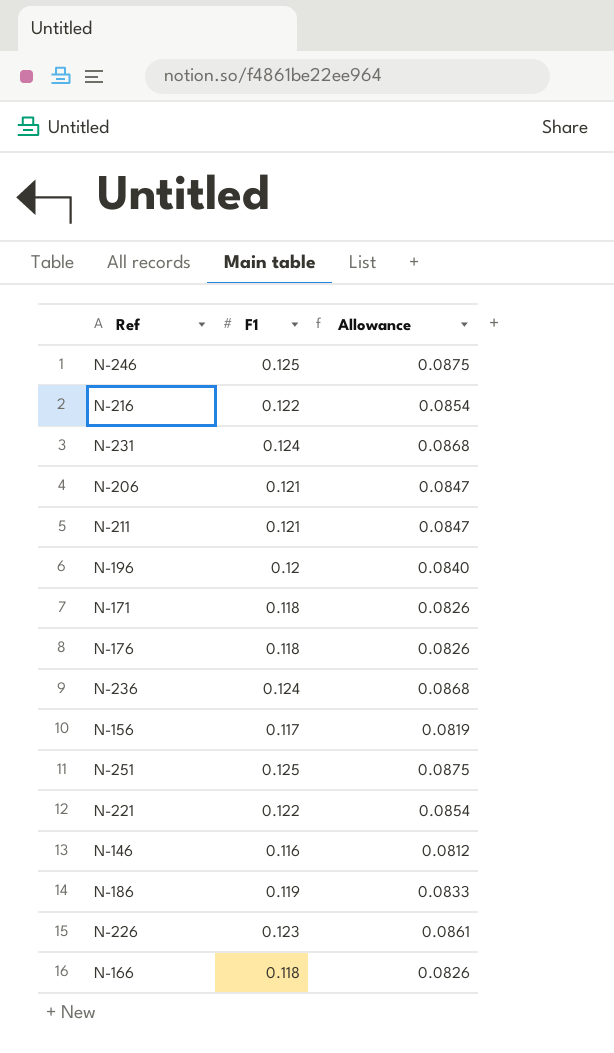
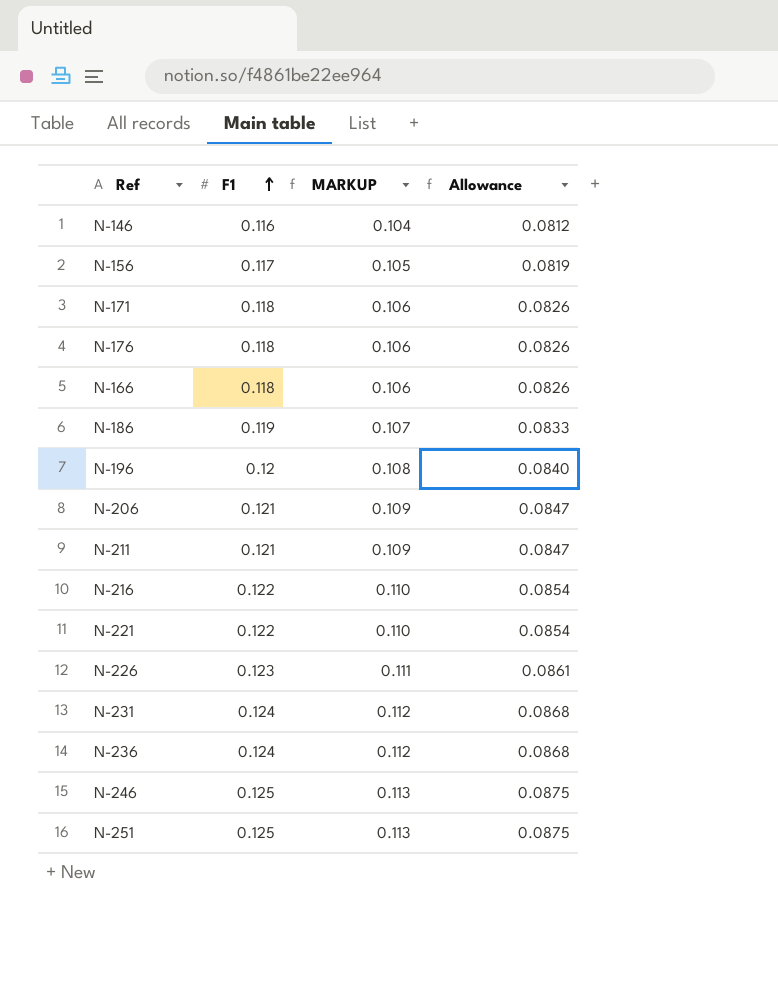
row order: none -> F1 ascending
column MARKUP | formula: none -> [F1] * 0.9

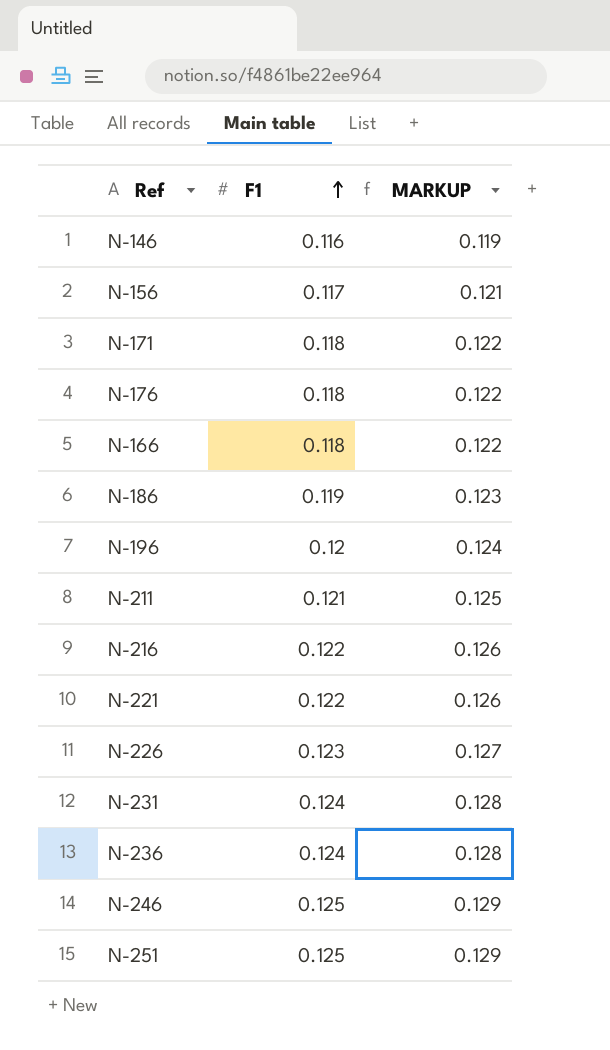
column Allowance | formula: [F1] * 0.7 -> none
column MARKUP | formula: [F1] * 0.9 -> [F1] * 1.03
row N-206: 0.121 | 0.109 | 0.0847 -> none

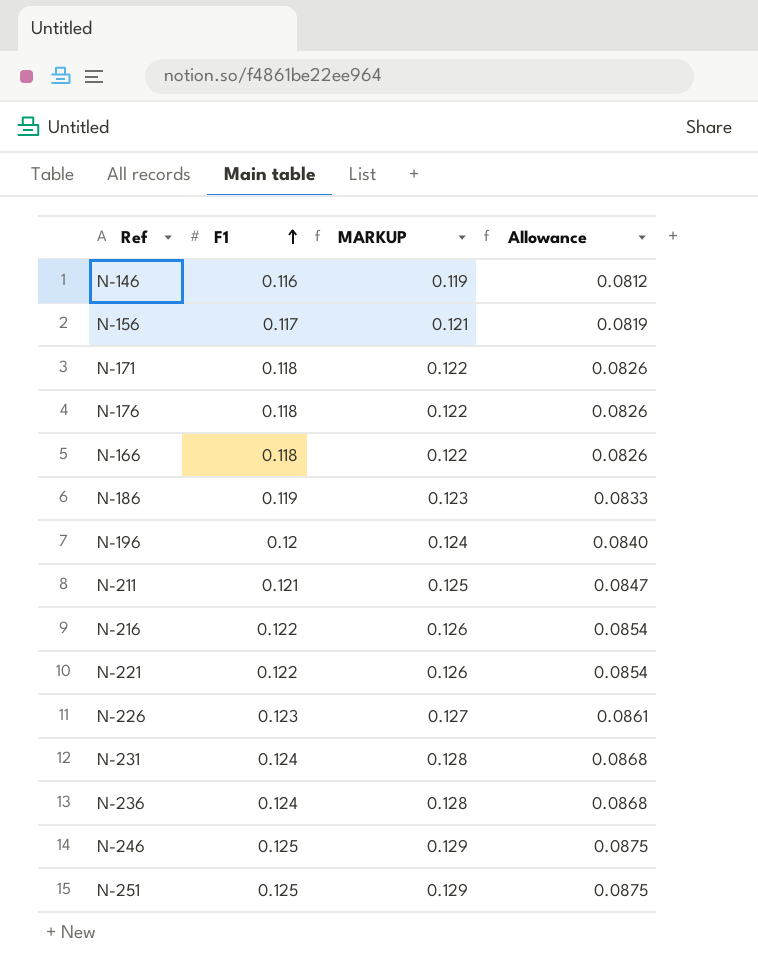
column Allowance | formula: none -> [F1] * 0.7

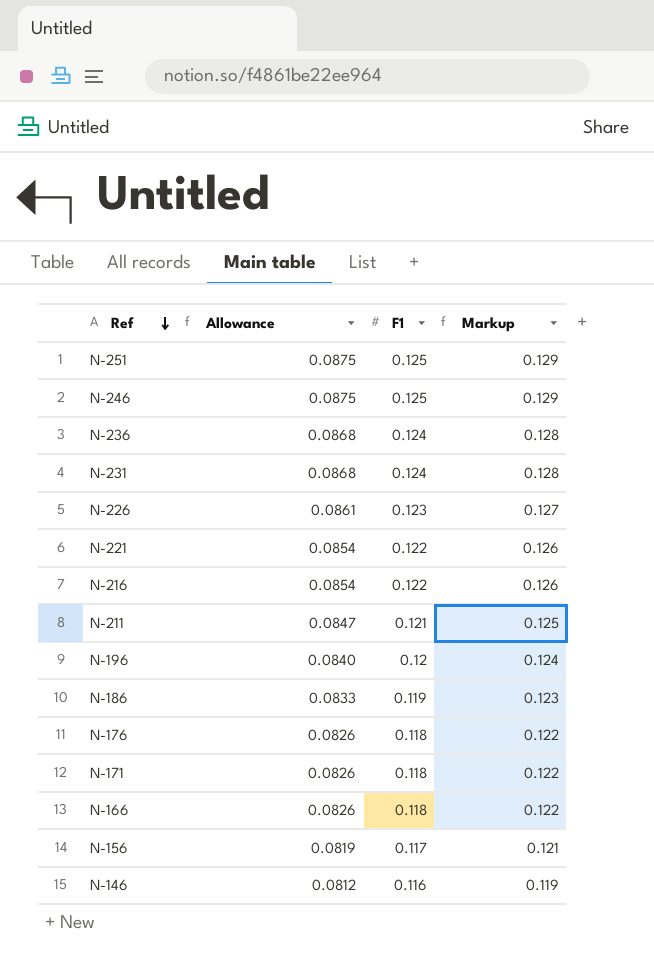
row order: F1 ascending -> Ref descending
column Allowance | position: 4 -> 2
column name: MARKUP -> Markup

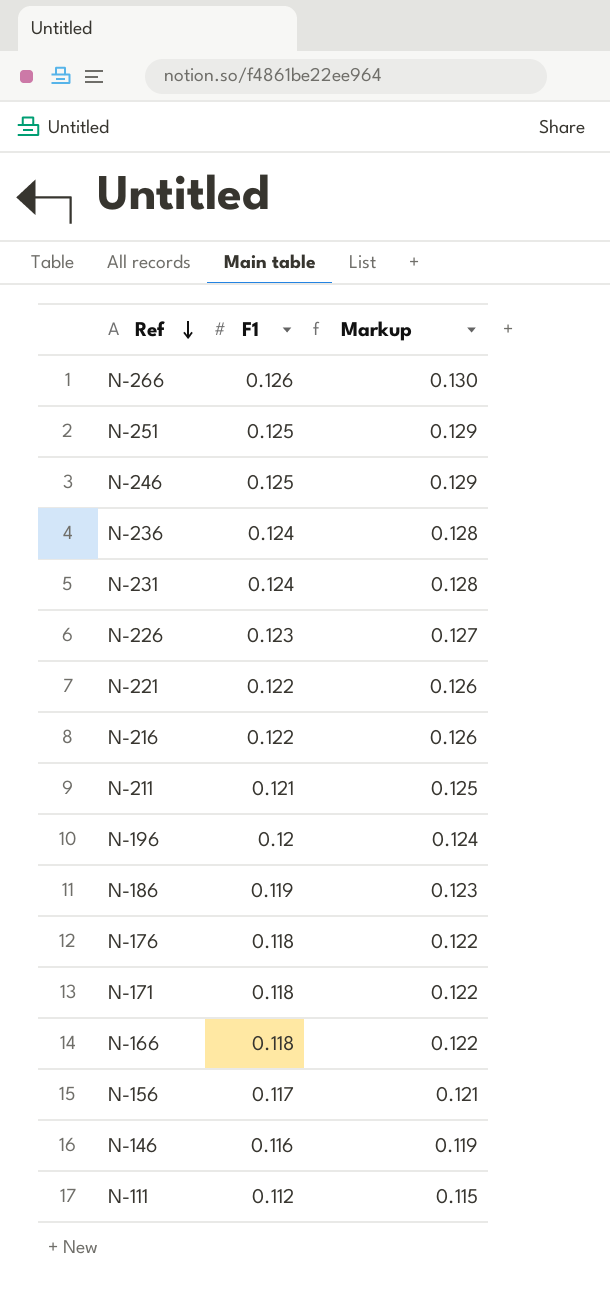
column Allowance | formula: [F1] * 0.7 -> none
row N-266: none -> 0.126 | 0.130
row N-111: none -> 0.112 | 0.115

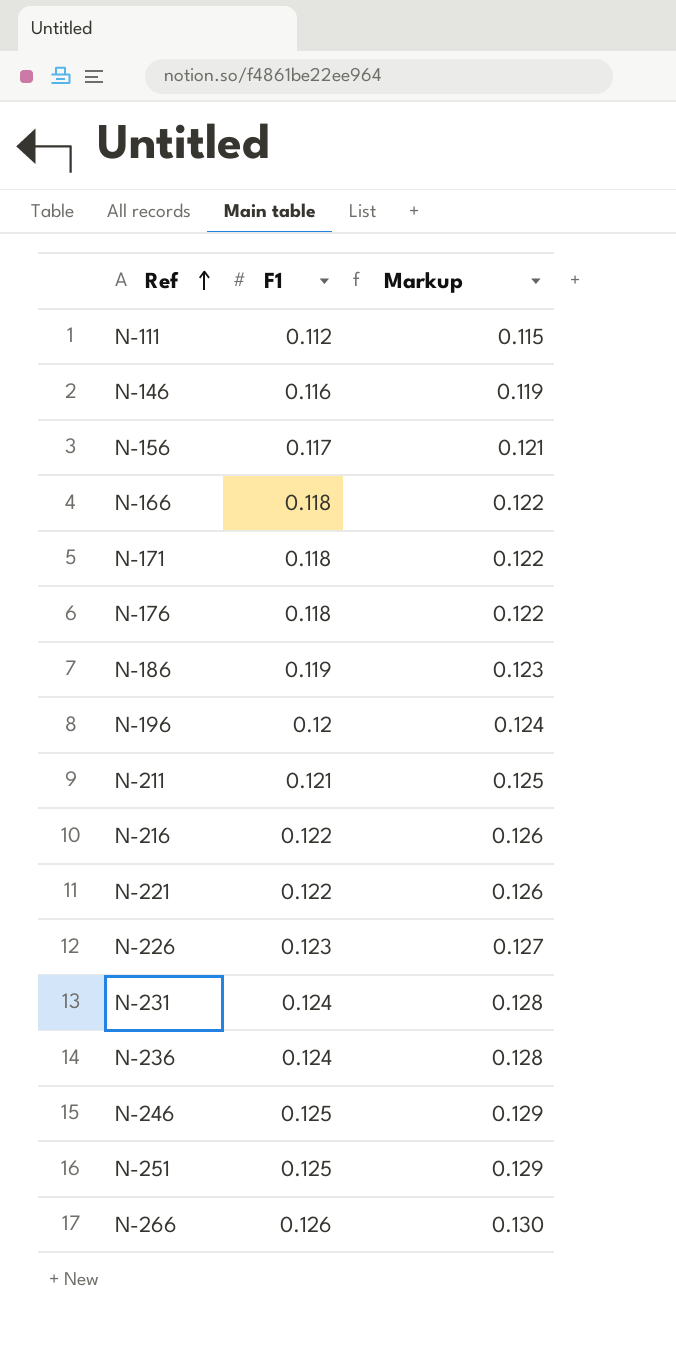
row order: Ref descending -> Ref ascending

